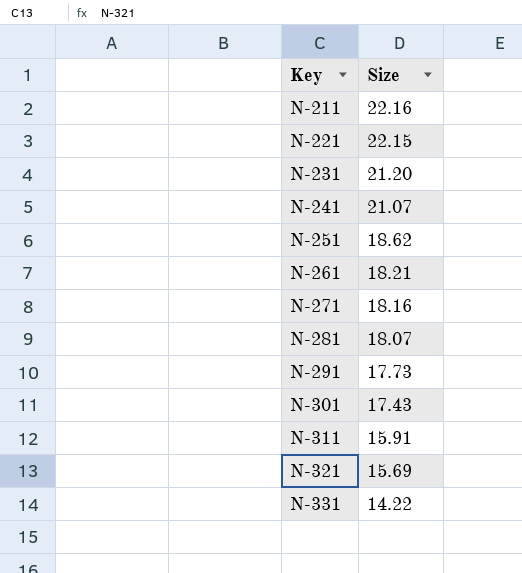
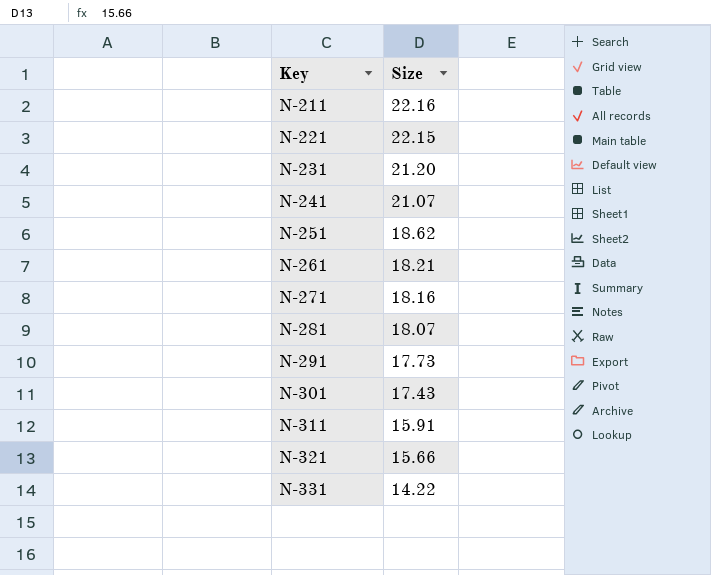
N-321 | Size: 15.69 -> 15.66

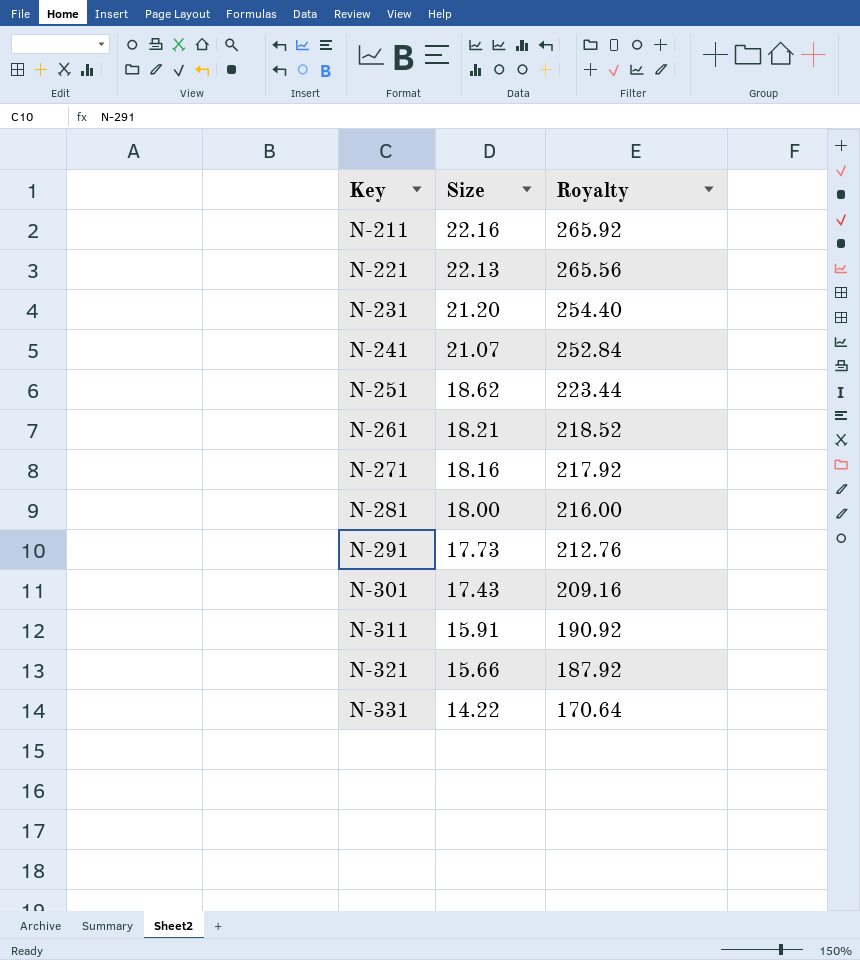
column Royalty | formula: none -> [Size] * 12
N-221 | Size: 22.15 -> 22.13
N-281 | Size: 18.07 -> 18.00

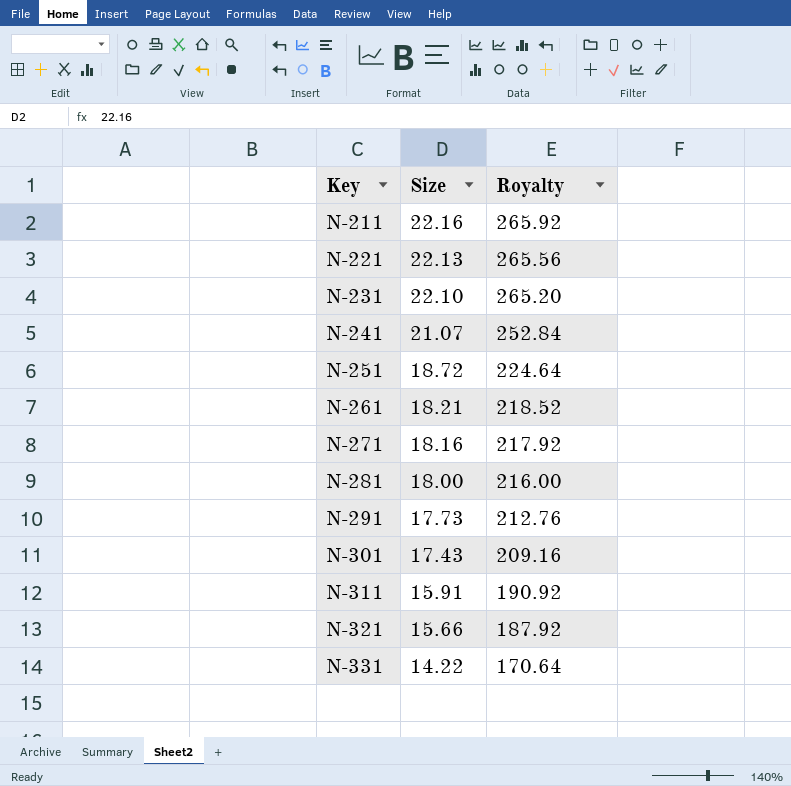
N-231 | Size: 21.20 -> 22.10
N-231 | Royalty: 254.40 -> 265.20
N-251 | Size: 18.62 -> 18.72
N-251 | Royalty: 223.44 -> 224.64

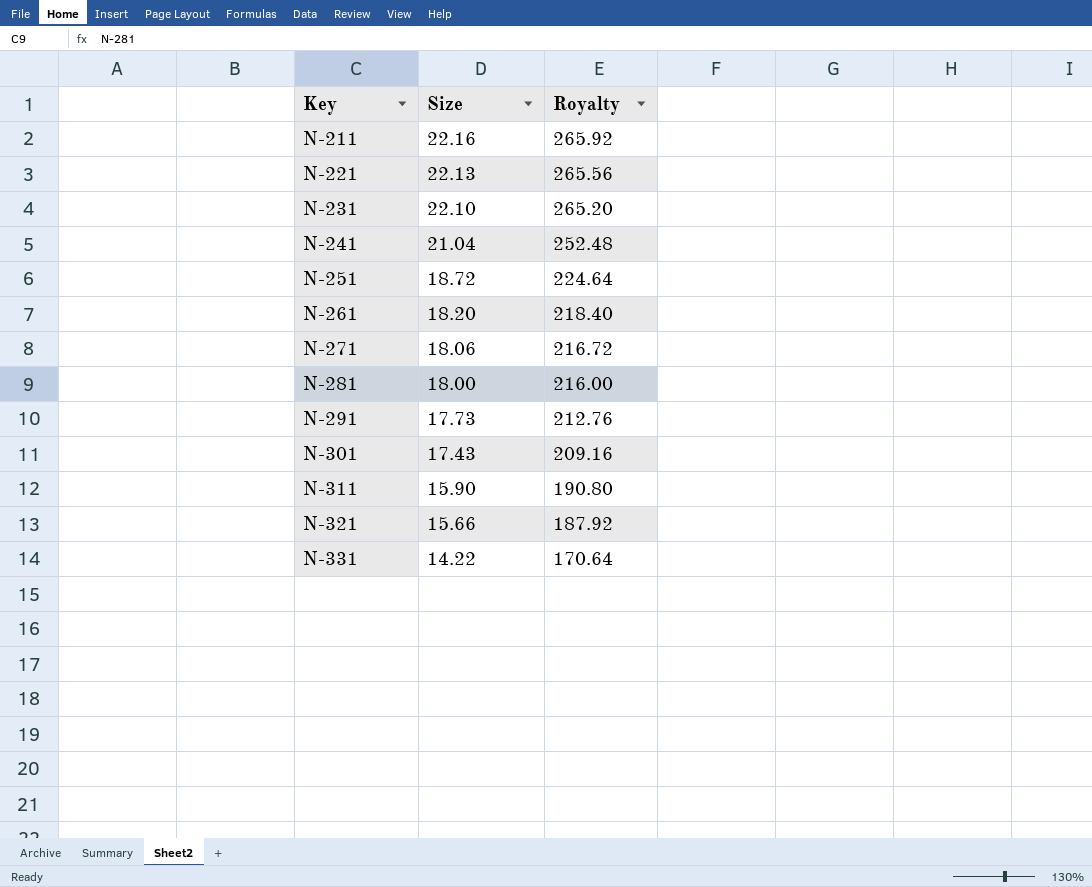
N-241 | Size: 21.07 -> 21.04
N-241 | Royalty: 252.84 -> 252.48
N-261 | Size: 18.21 -> 18.20
N-261 | Royalty: 218.52 -> 218.40
N-271 | Size: 18.16 -> 18.06
N-271 | Royalty: 217.92 -> 216.72
N-311 | Size: 15.91 -> 15.90
N-311 | Royalty: 190.92 -> 190.80

